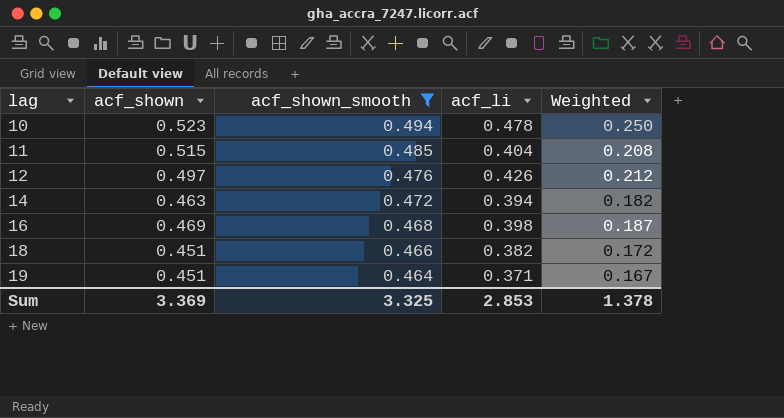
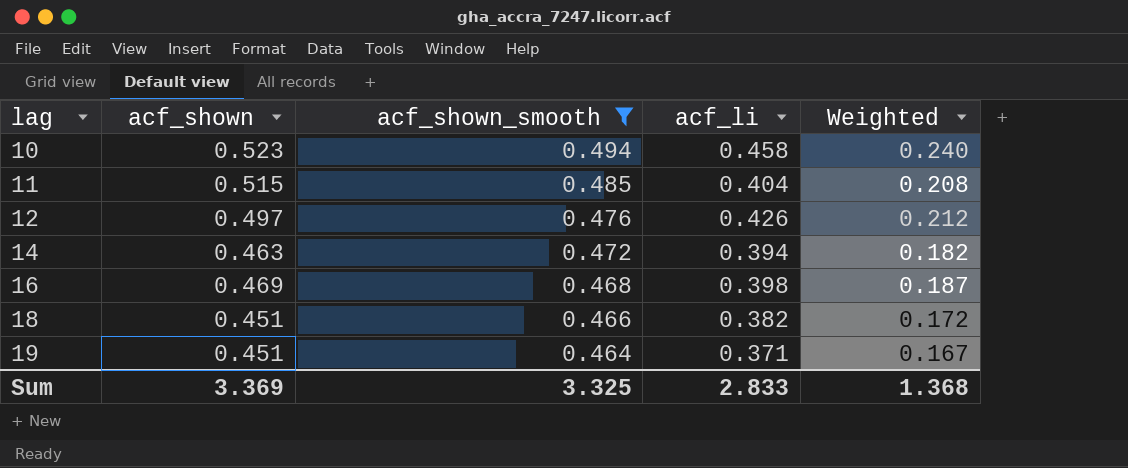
10 | acf_li: 0.478 -> 0.458
10 | Weighted: 0.250 -> 0.240
Sum | acf_li: 2.853 -> 2.833
Sum | Weighted: 1.378 -> 1.368

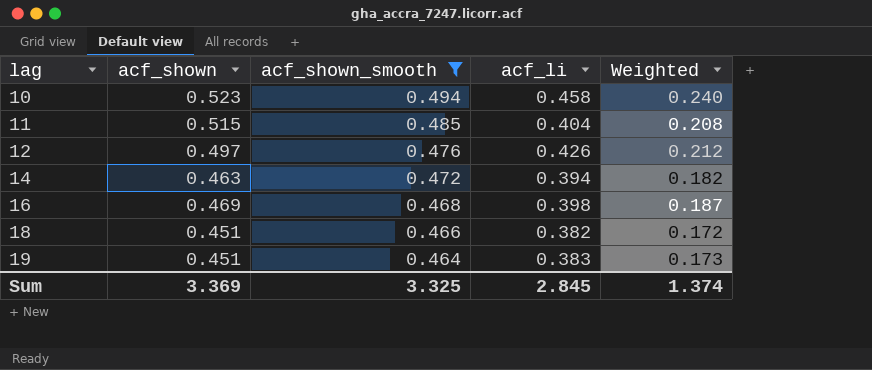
19 | acf_li: 0.371 -> 0.383
19 | Weighted: 0.167 -> 0.173
Sum | acf_li: 2.833 -> 2.845
Sum | Weighted: 1.368 -> 1.374

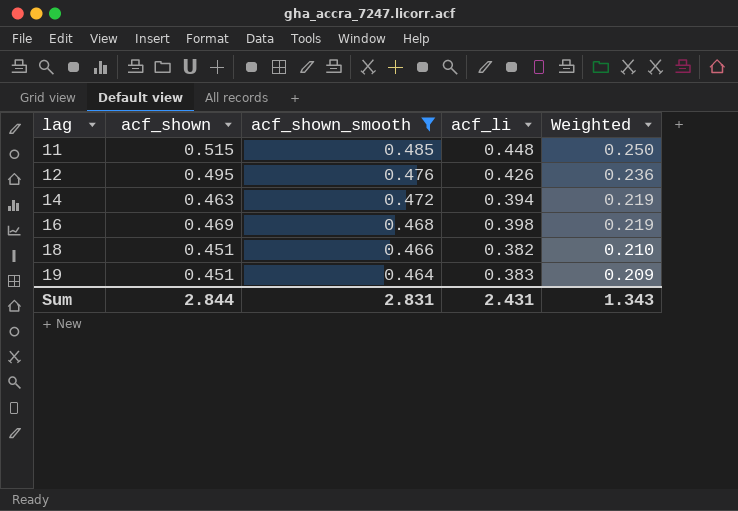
column Weighted | formula: [acf_shown] * [acf_li] -> [acf_shown] * [acf_shown_smooth]
row 10: 0.523 | 0.494 | 0.458 | 0.240 -> none
11 | acf_li: 0.404 -> 0.448
12 | acf_shown: 0.497 -> 0.495
Sum | acf_shown: 3.369 -> 2.844
Sum | acf_shown_smooth: 3.325 -> 2.831
Sum | acf_li: 2.845 -> 2.431
Sum | Weighted: 1.374 -> 1.343

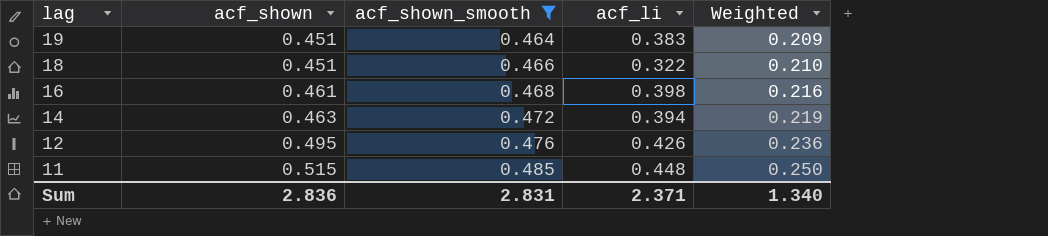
row order: lag ascending -> lag descending
18 | acf_li: 0.382 -> 0.322
16 | acf_shown: 0.469 -> 0.461
16 | Weighted: 0.219 -> 0.216
Sum | acf_shown: 2.844 -> 2.836
Sum | acf_li: 2.431 -> 2.371
Sum | Weighted: 1.343 -> 1.340

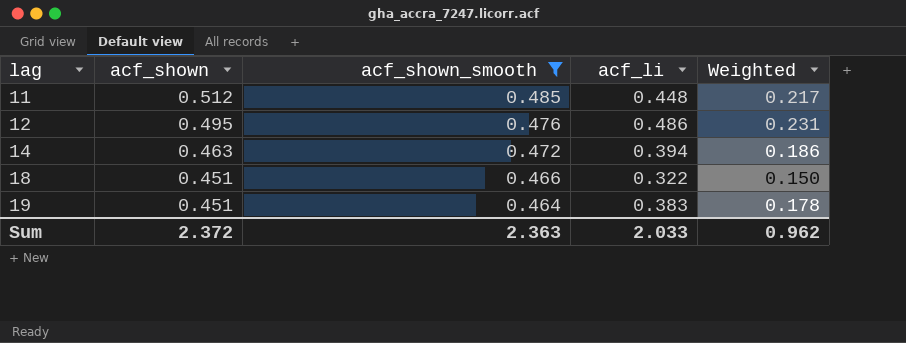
row order: lag descending -> lag ascending
column Weighted | formula: [acf_shown] * [acf_shown_smooth] -> [acf_shown_smooth] * [acf_li]
row 16: 0.461 | 0.468 | 0.398 | 0.216 -> none
11 | acf_shown: 0.515 -> 0.512
12 | acf_li: 0.426 -> 0.486
Sum | acf_shown: 2.836 -> 2.372
Sum | acf_shown_smooth: 2.831 -> 2.363
Sum | acf_li: 2.371 -> 2.033
Sum | Weighted: 1.340 -> 0.962

